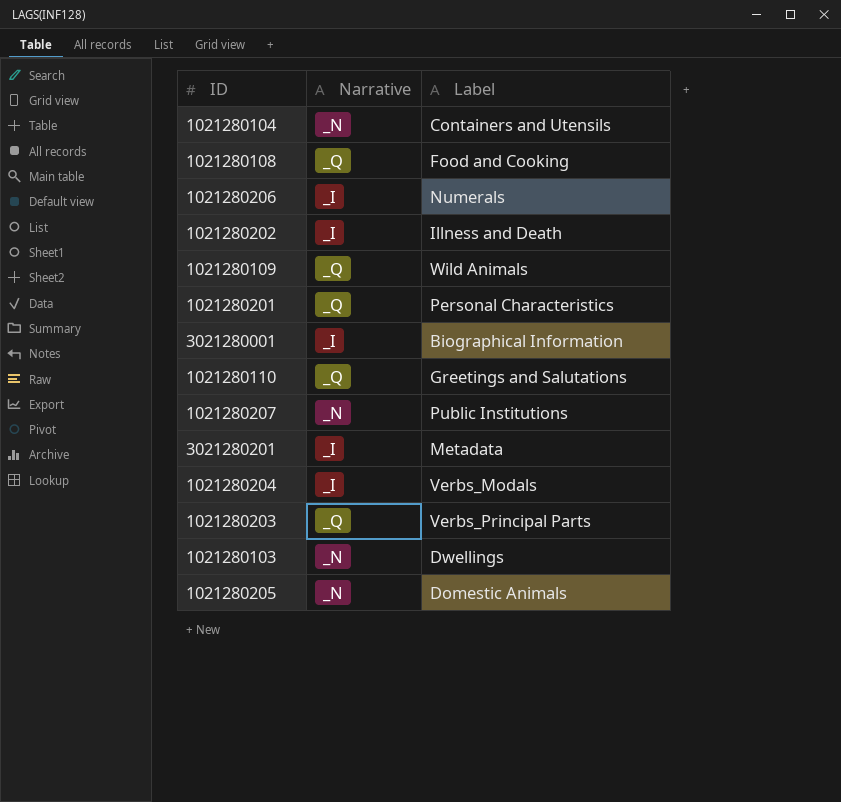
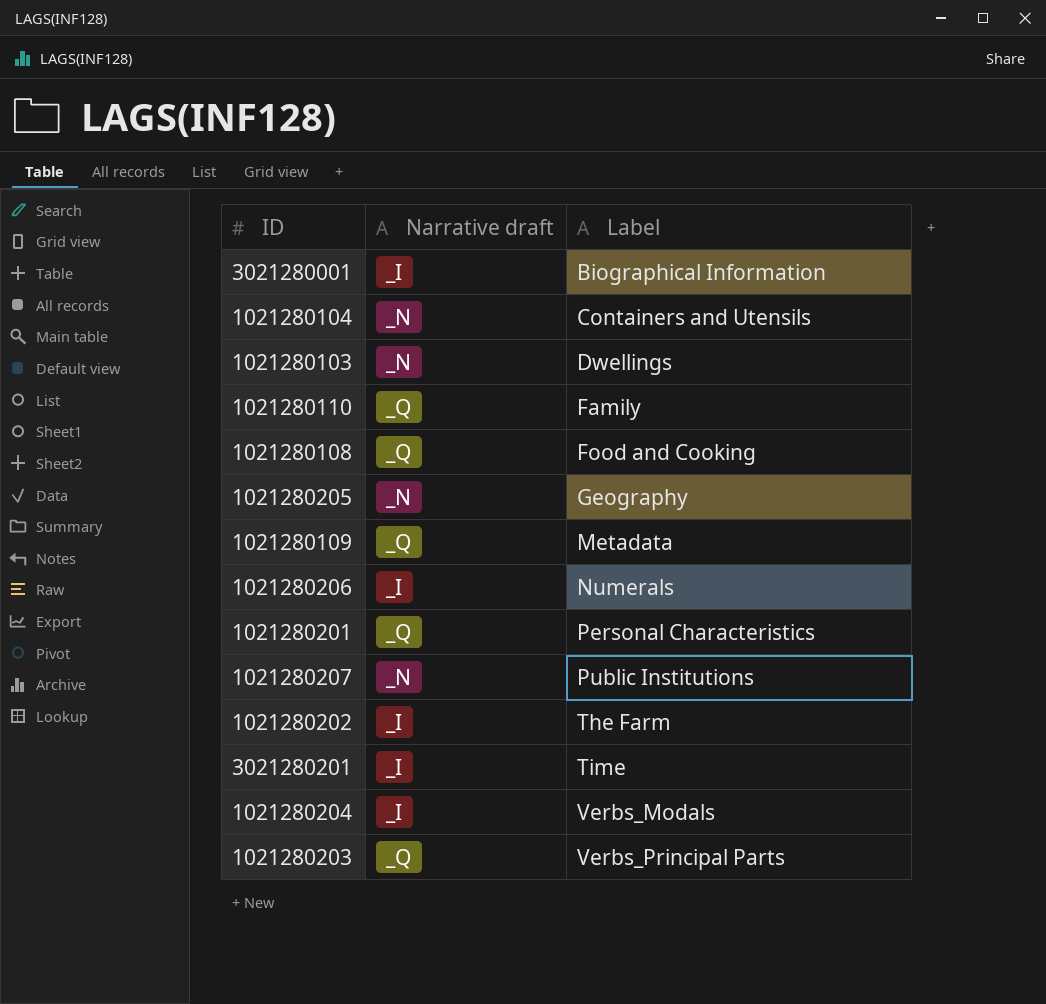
row order: none -> Label ascending
column name: Narrative -> Narrative draft
1021280110 | Label: Greetings and Salutations -> Family
1021280205 | Label: Domestic Animals -> Geography
1021280109 | Label: Wild Animals -> Metadata
1021280202 | Label: Illness and Death -> The Farm
3021280201 | Label: Metadata -> Time

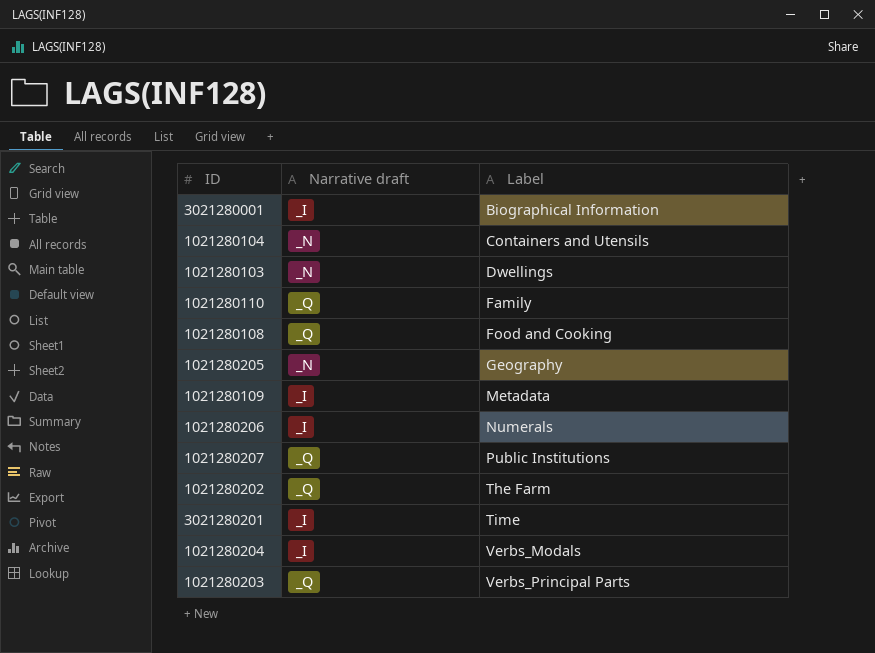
row 1021280201: _Q | Personal Characteristics -> none
1021280109 | Narrative draft: _Q -> _I
1021280207 | Narrative draft: _N -> _Q
1021280202 | Narrative draft: _I -> _Q

